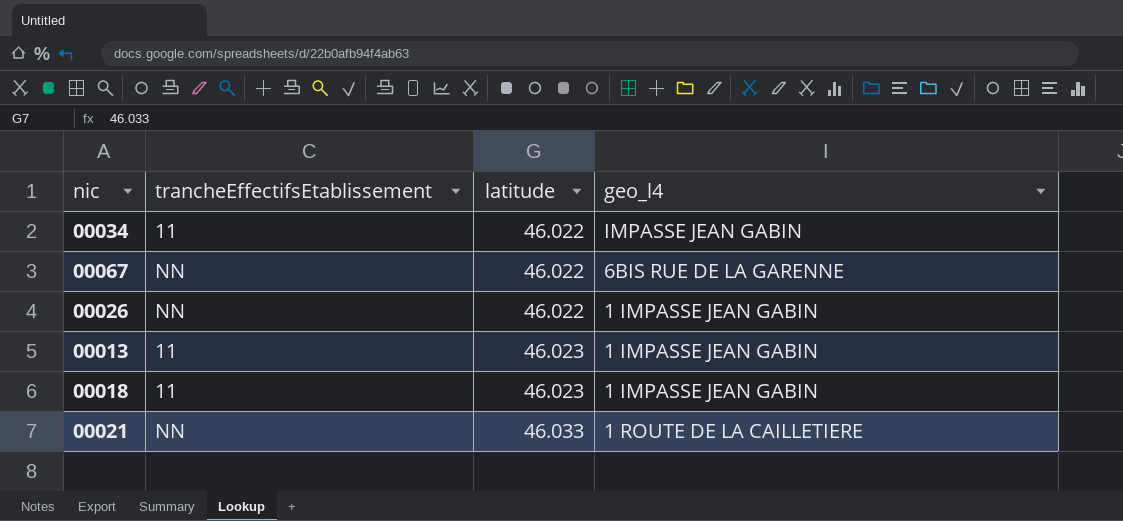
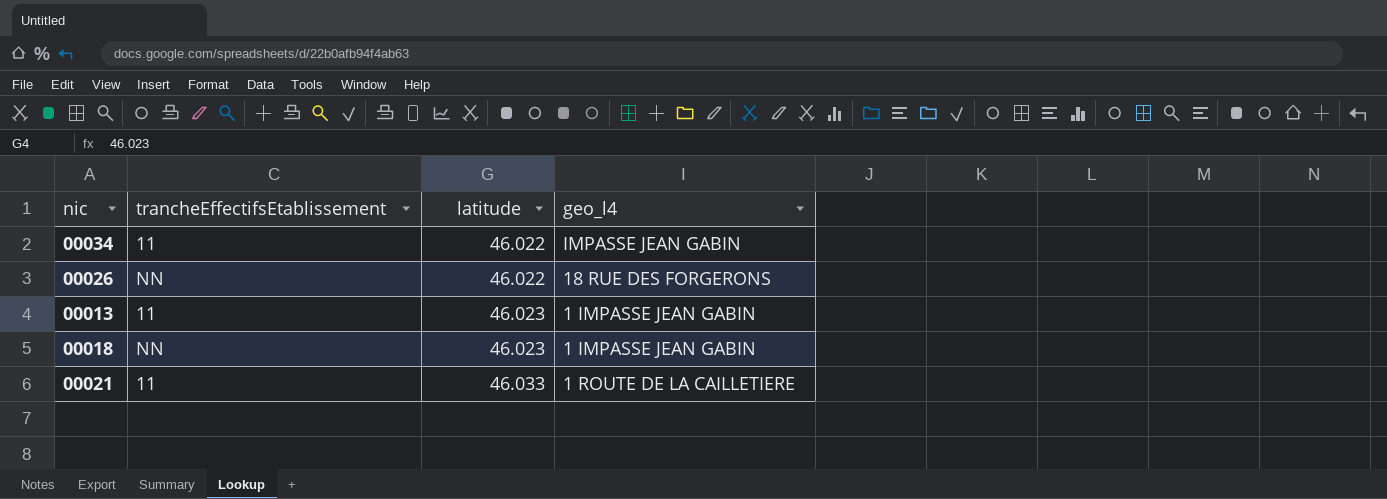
row 00067: NN | 46.022 | 6BIS RUE DE LA GARENNE -> none
00026 | geo_l4: 1 IMPASSE JEAN GABIN -> 18 RUE DES FORGERONS
00018 | trancheEffectifsEtablissement: 11 -> NN
00021 | trancheEffectifsEtablissement: NN -> 11

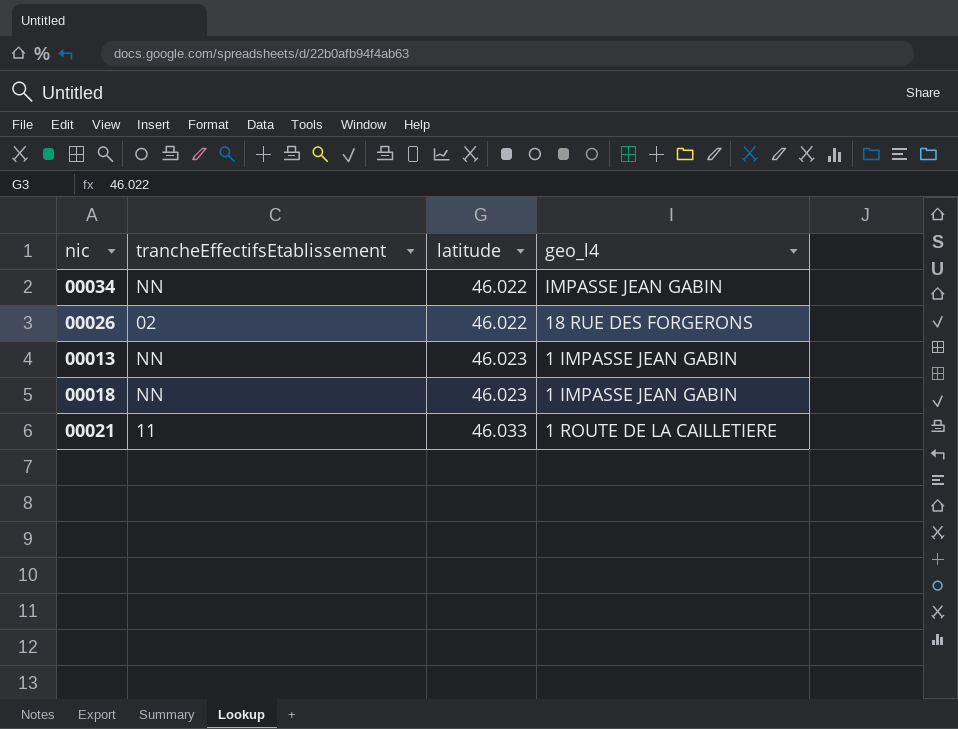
00034 | trancheEffectifsEtablissement: 11 -> NN
00026 | trancheEffectifsEtablissement: NN -> 02
00013 | trancheEffectifsEtablissement: 11 -> NN

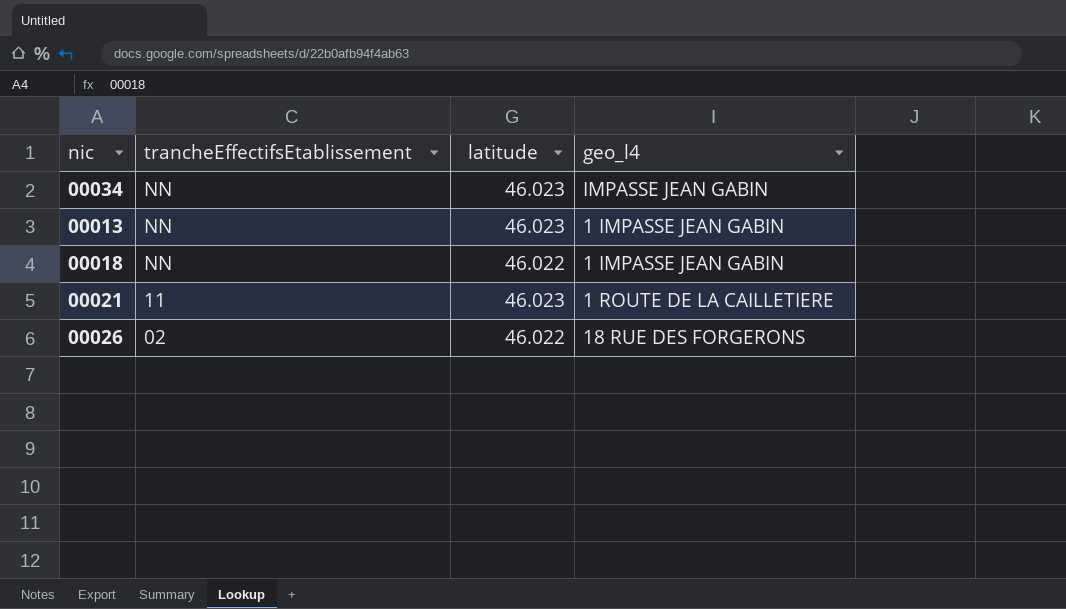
row order: latitude ascending -> trancheEffectifsEtablissement descending
00034 | latitude: 46.022 -> 46.023
00018 | latitude: 46.023 -> 46.022
00021 | latitude: 46.033 -> 46.023

